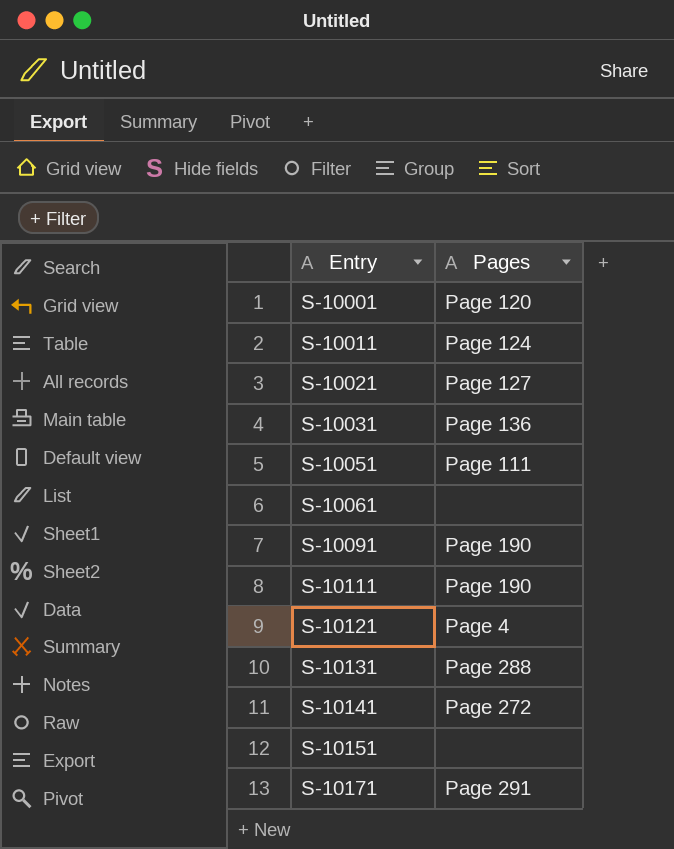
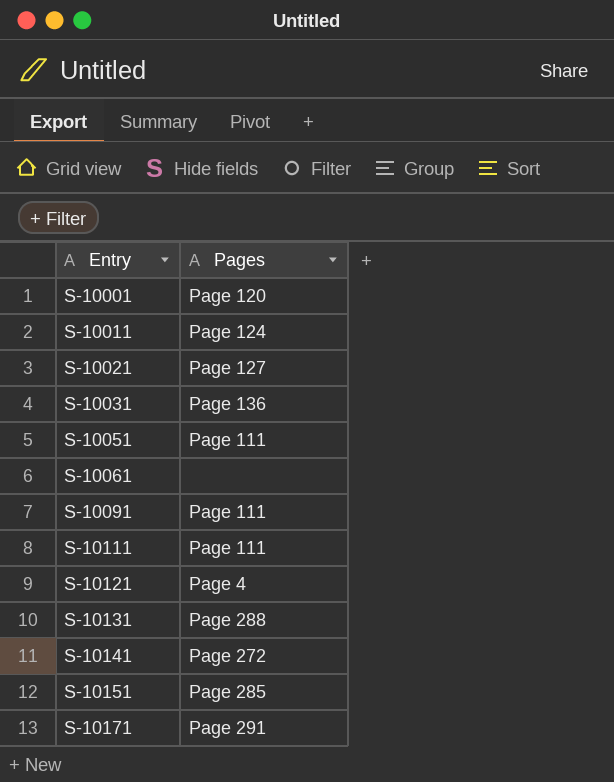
S-10091 | Pages: Page 190 -> Page 111
S-10111 | Pages: Page 190 -> Page 111
S-10151 | Pages: none -> Page 285

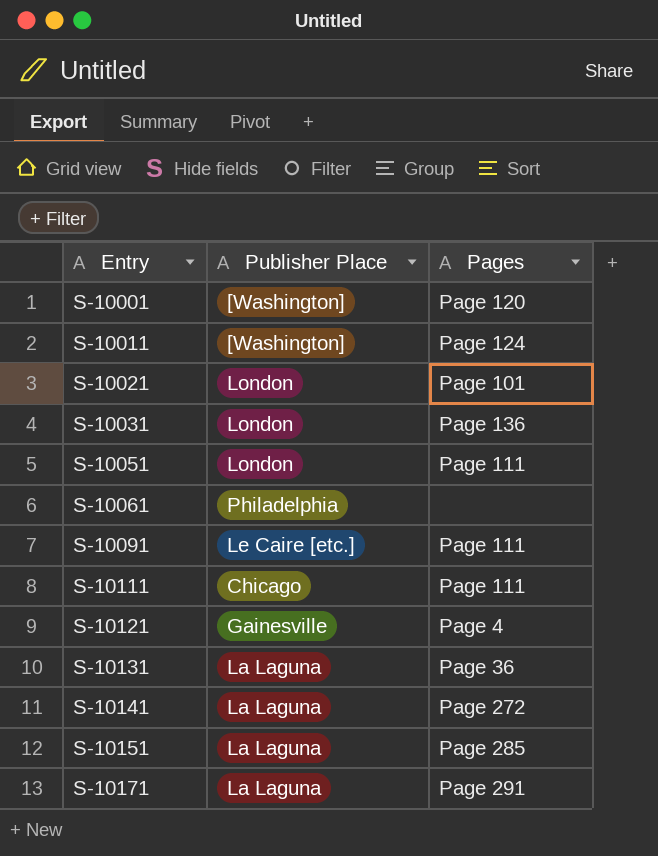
column Publisher Place | position: none -> 2
S-10021 | Pages: Page 127 -> Page 101
S-10131 | Pages: Page 288 -> Page 36

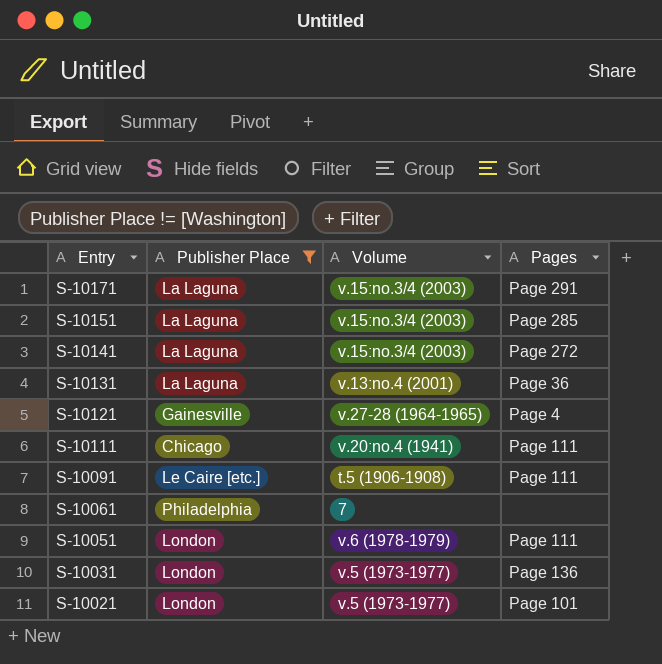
filter: none -> Publisher Place != [Washington]
row order: Entry ascending -> Entry descending
column Volume | position: none -> 3

